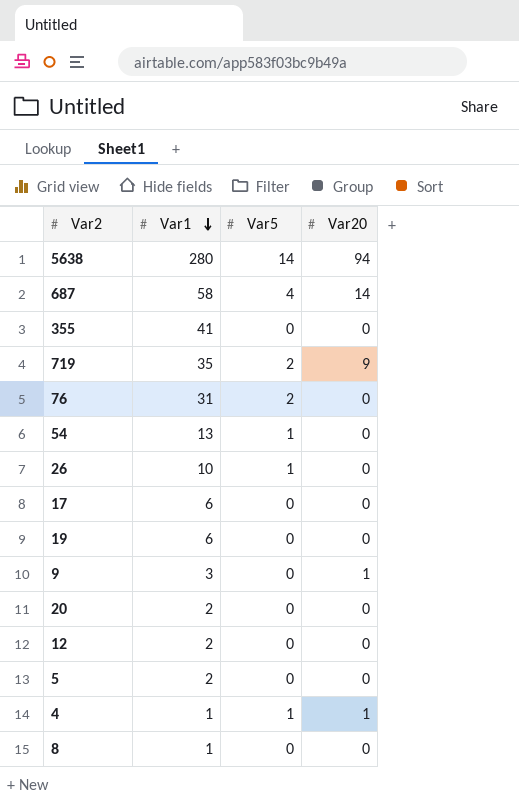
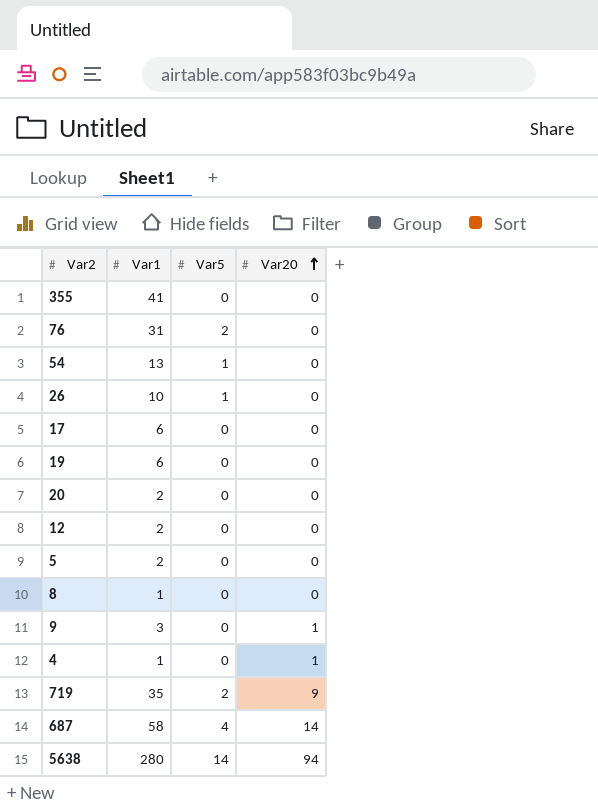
row order: Var1 descending -> Var20 ascending
4 | Var5: 1 -> 0

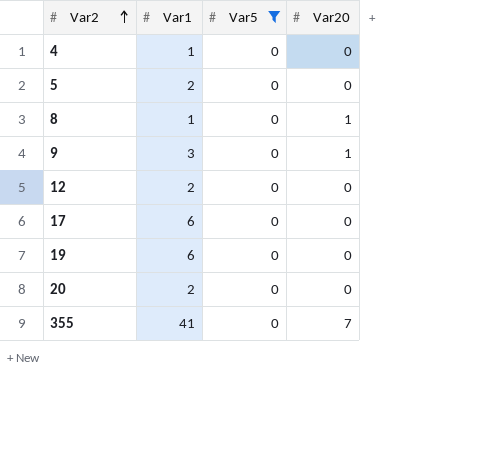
filter: none -> Var5 = 0
row order: Var20 ascending -> Var2 ascending
4 | Var20: 1 -> 0
8 | Var20: 0 -> 1
355 | Var20: 0 -> 7

